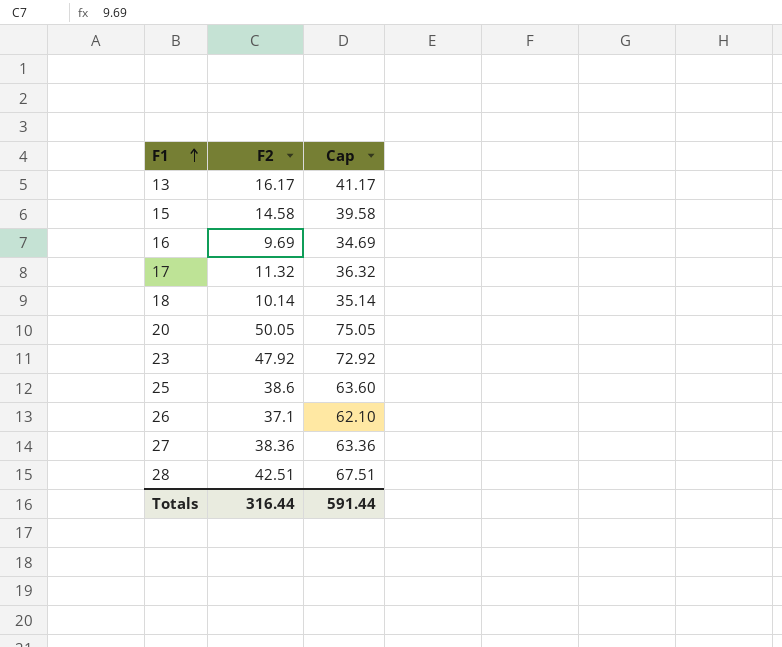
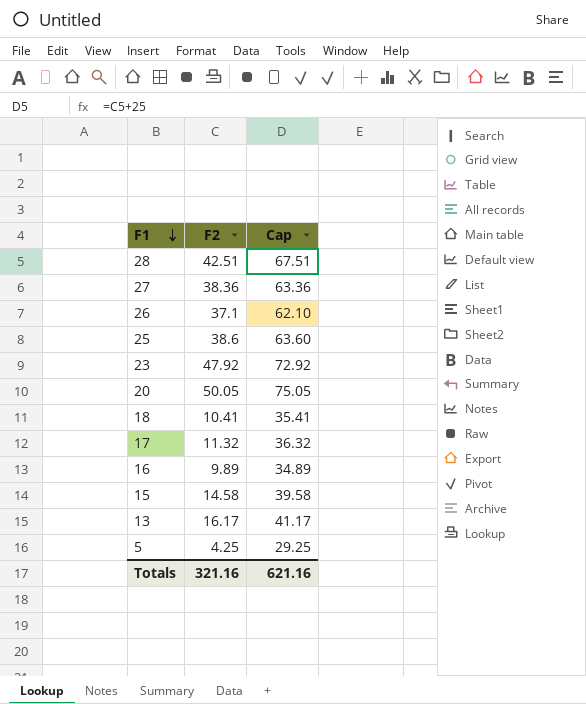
row order: F1 ascending -> F1 descending
18 | F2: 10.14 -> 10.41
18 | Cap: 35.14 -> 35.41
16 | F2: 9.69 -> 9.89
16 | Cap: 34.69 -> 34.89
row 5: none -> 4.25 | 29.25
Totals | F2: 316.44 -> 321.16
Totals | Cap: 591.44 -> 621.16

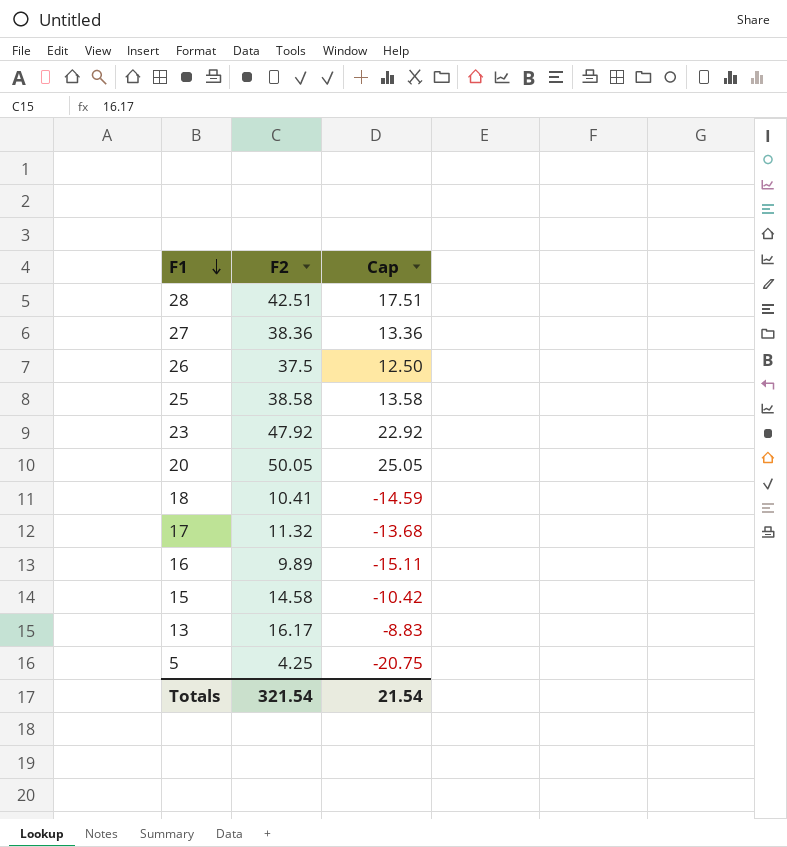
column Cap | formula: [F2] + 25 -> [F2] - 25
26 | F2: 37.1 -> 37.5
25 | F2: 38.6 -> 38.58
Totals | F2: 321.16 -> 321.54
Totals | Cap: 621.16 -> 21.54

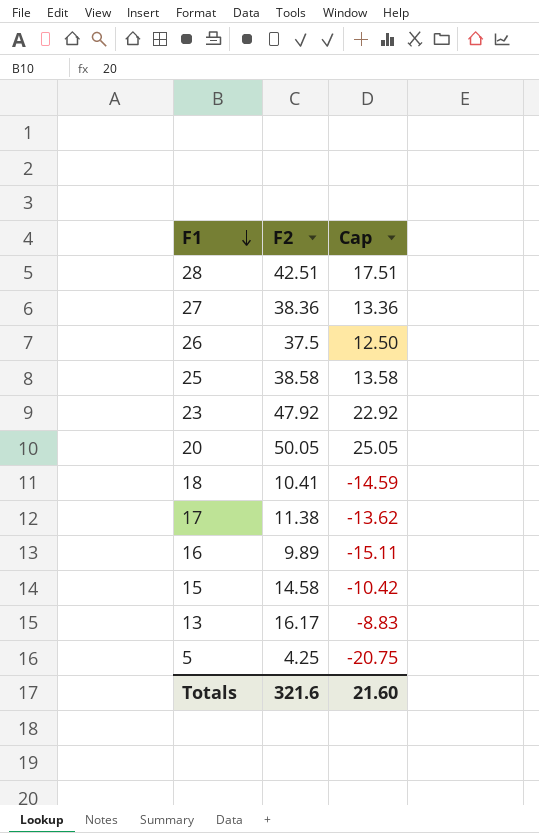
17 | F2: 11.32 -> 11.38
17 | Cap: -13.68 -> -13.62
Totals | F2: 321.54 -> 321.6
Totals | Cap: 21.54 -> 21.60

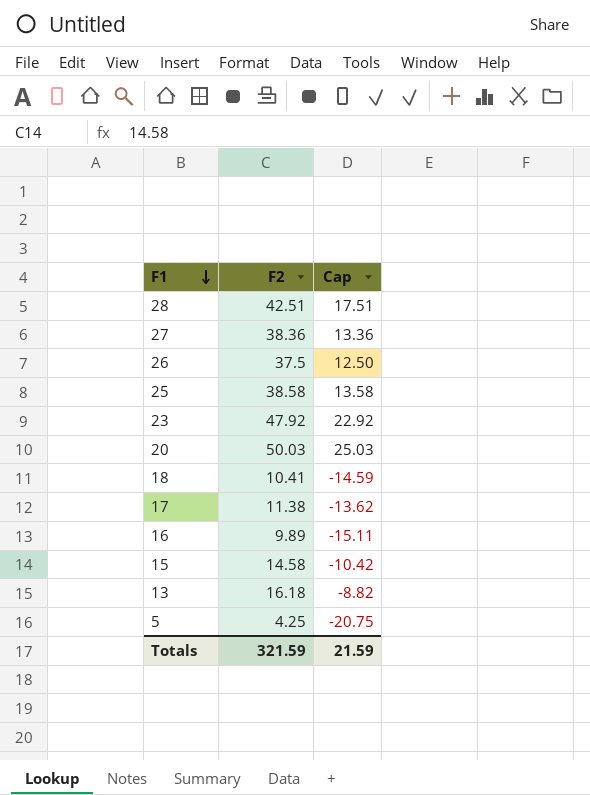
20 | F2: 50.05 -> 50.03
20 | Cap: 25.05 -> 25.03
13 | F2: 16.17 -> 16.18
13 | Cap: -8.83 -> -8.82
Totals | F2: 321.6 -> 321.59
Totals | Cap: 21.60 -> 21.59

